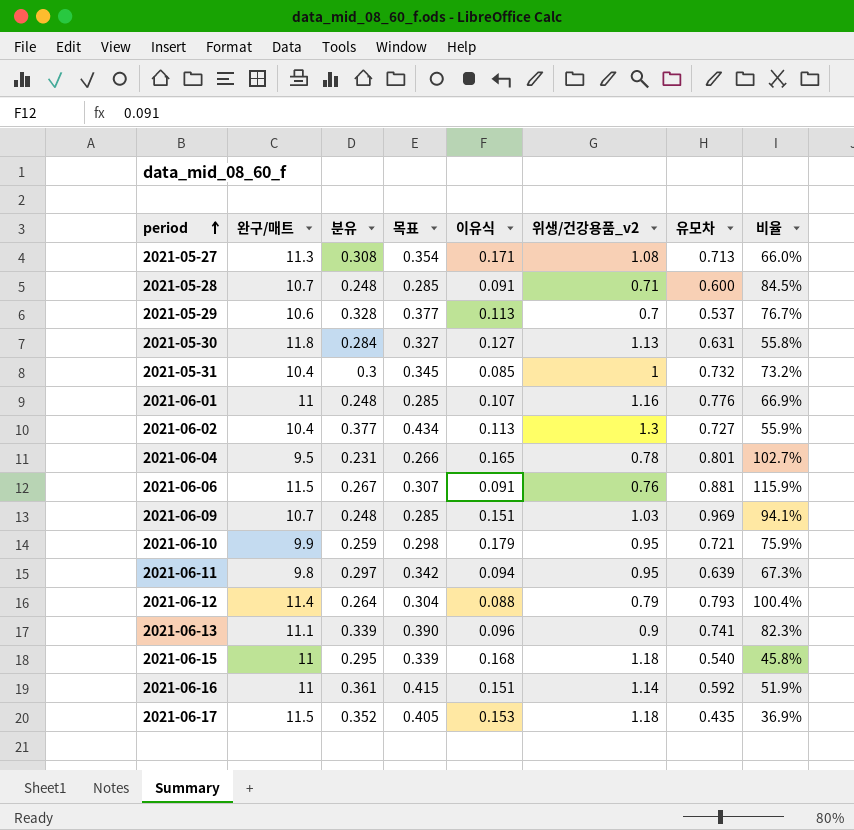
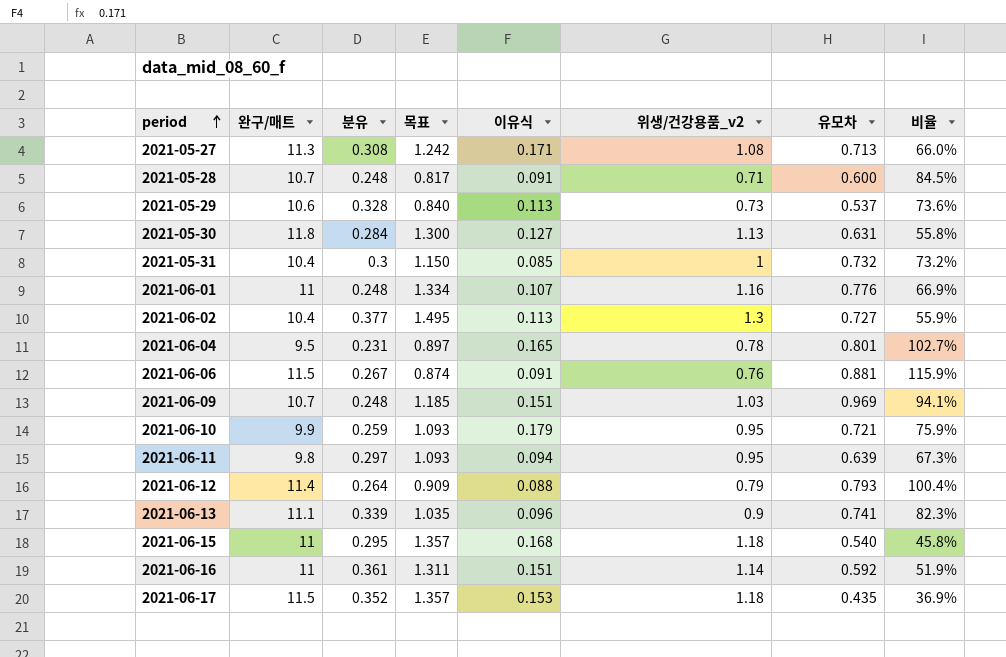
column 목표 | formula: [분유] * 1.15 -> [위생/건강용품_v2] * 1.15
2021-05-29 | 위생/건강용품_v2: 0.7 -> 0.73
2021-05-29 | 비율: 76.7% -> 73.6%

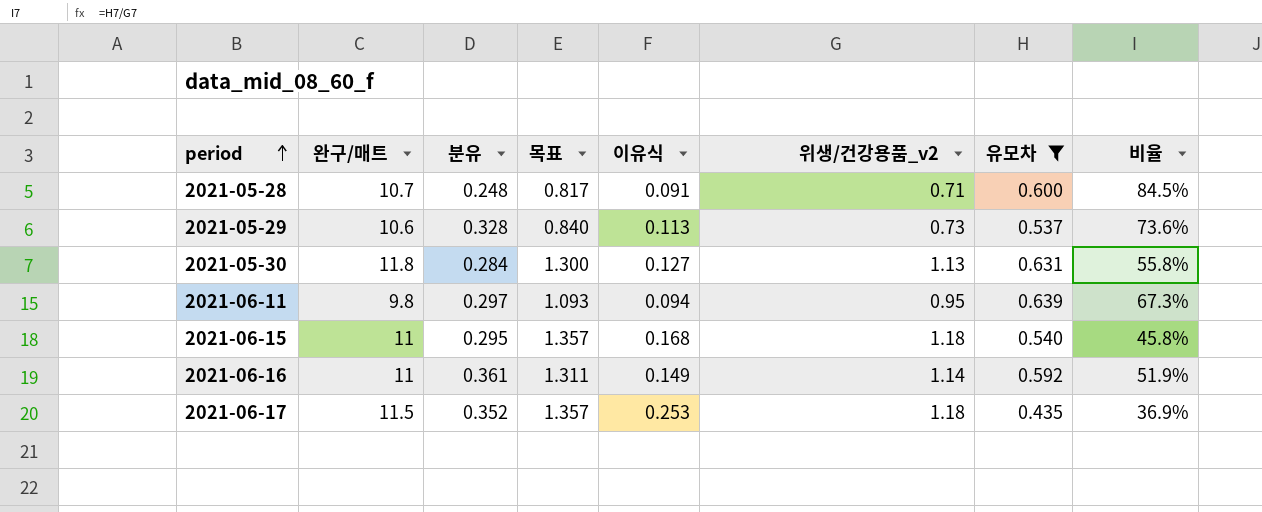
filter: none -> 유모차 <= 0.639
2021-06-16 | 이유식: 0.151 -> 0.149
2021-06-17 | 이유식: 0.153 -> 0.253

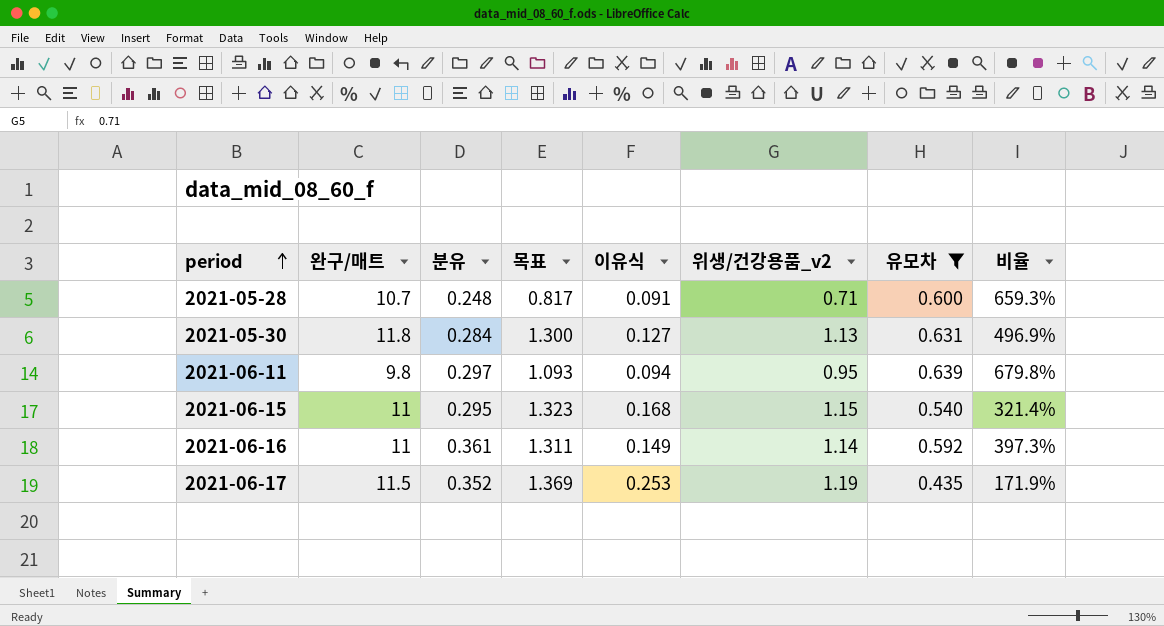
column 비율 | formula: [유모차] / [위생/건강용품_v2] -> [유모차] / [이유식]
row 2021-05-29: 10.6 | 0.328 | 0.840 | 0.113 | 0.73 | 0.537 | 73.6% -> none
2021-06-15 | 목표: 1.357 -> 1.323
2021-06-15 | 위생/건강용품_v2: 1.18 -> 1.15
2021-06-17 | 목표: 1.357 -> 1.369
2021-06-17 | 위생/건강용품_v2: 1.18 -> 1.19

